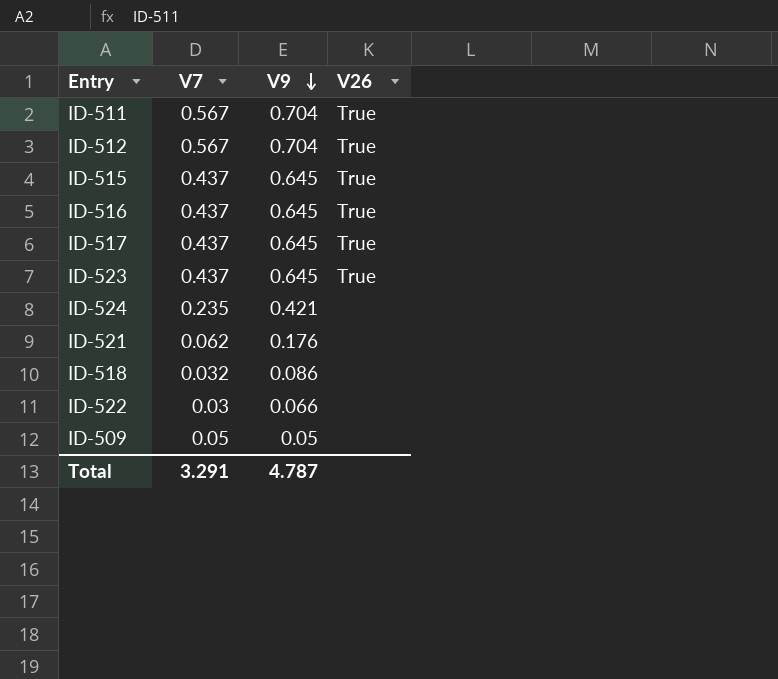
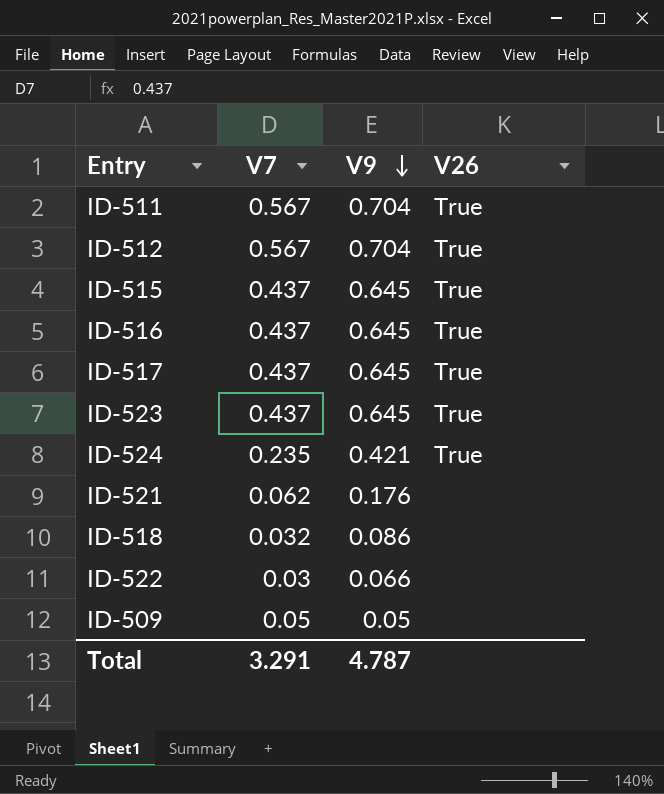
ID-524 | V26: none -> True

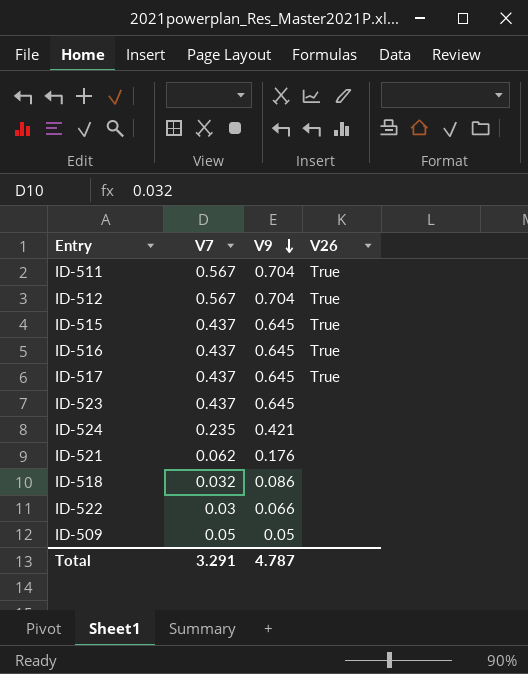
ID-523 | V26: True -> none
ID-524 | V26: True -> none

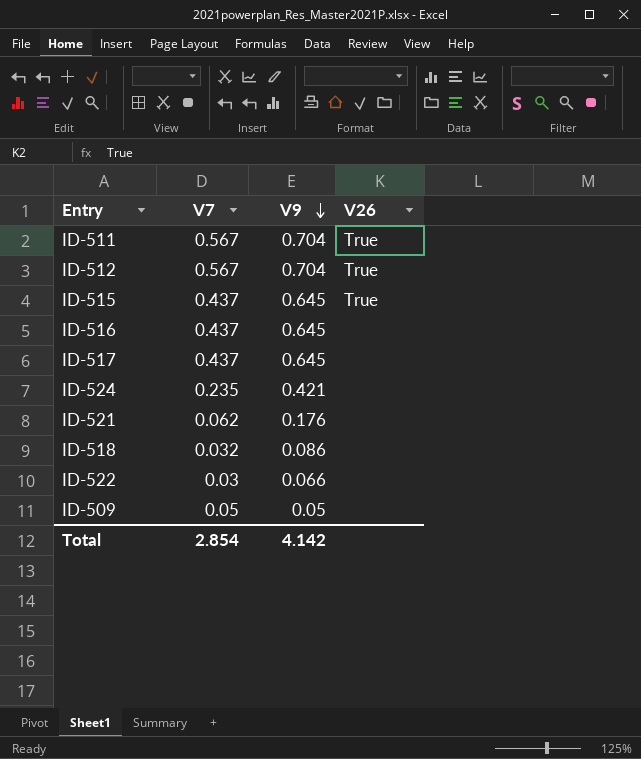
row ID-523: 0.437 | 0.645 | none -> none
ID-516 | V26: True -> none
ID-517 | V26: True -> none
Total | V7: 3.291 -> 2.854
Total | V9: 4.787 -> 4.142

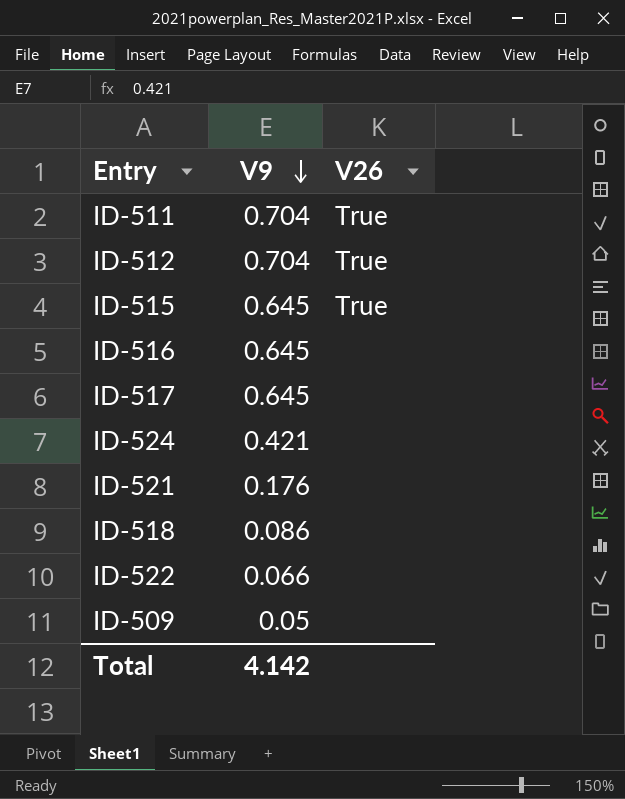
column V7 | position: 2 -> none

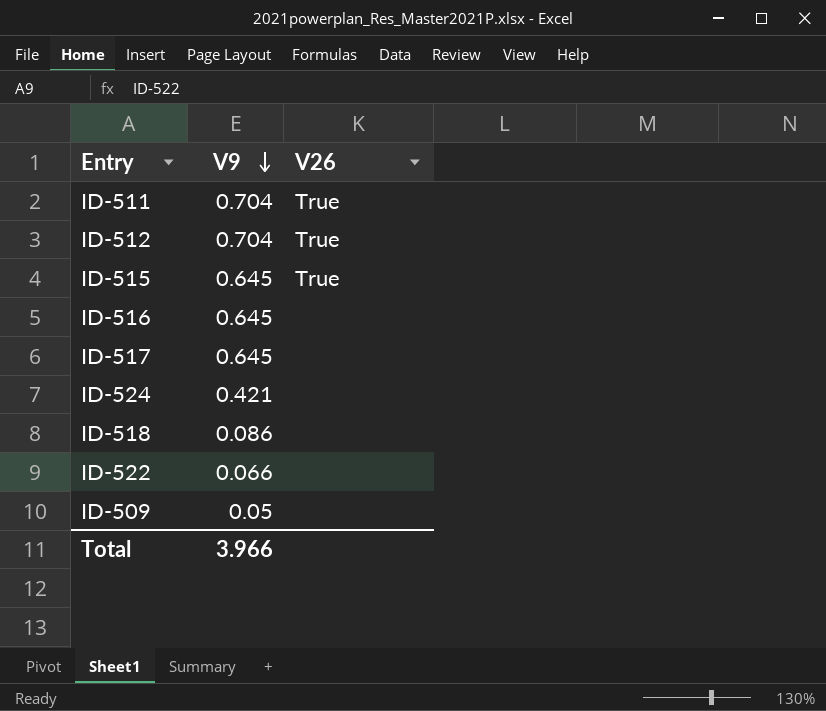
row ID-521: 0.176 | none -> none
Total | V9: 4.142 -> 3.966

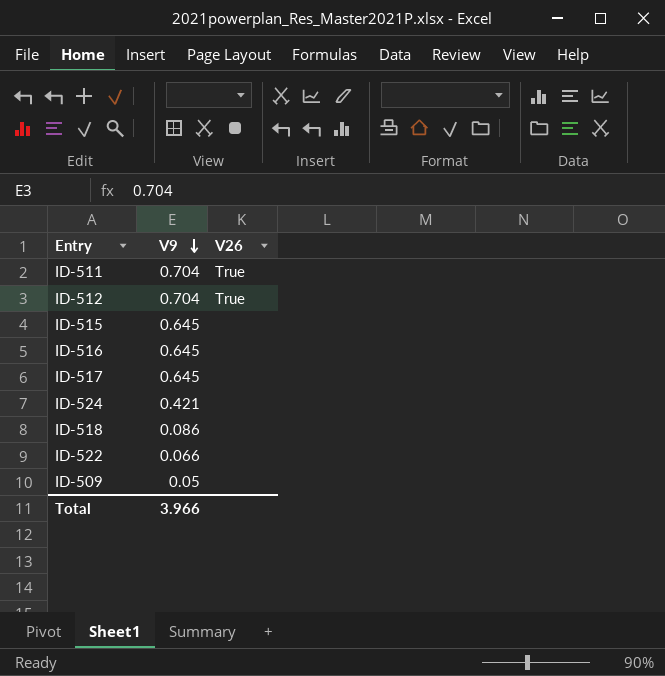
ID-515 | V26: True -> none

